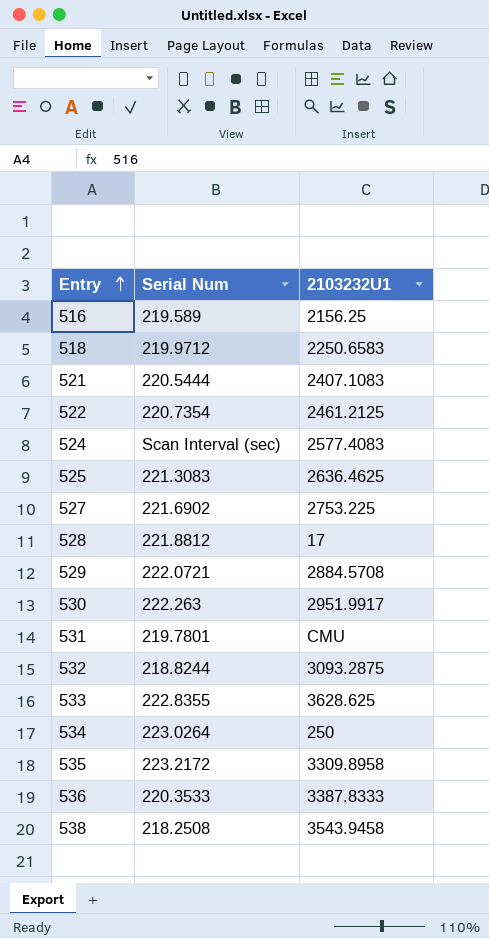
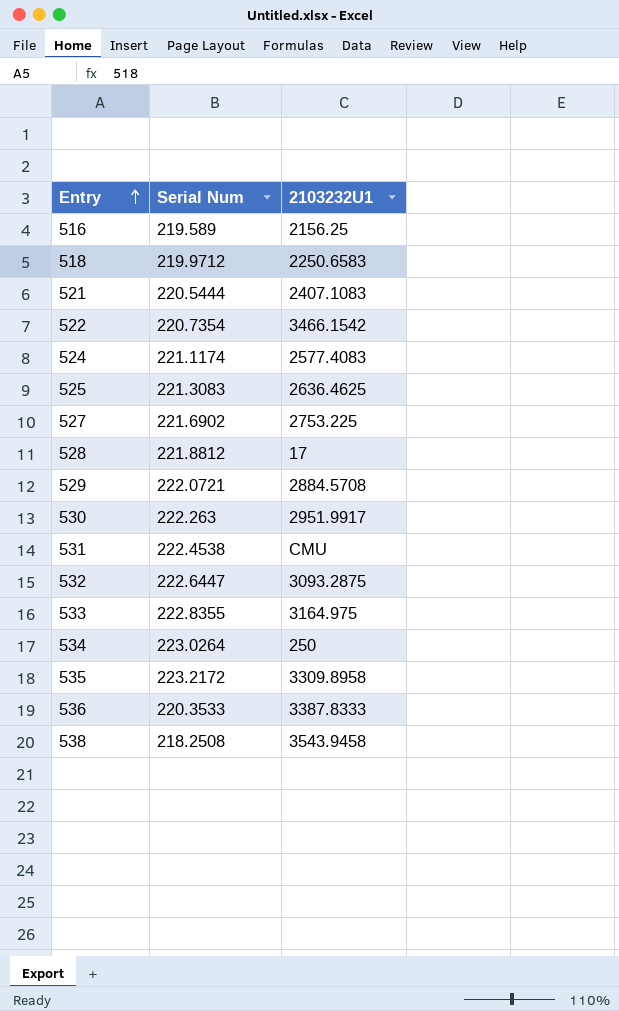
522 | 2103232U1: 2461.2125 -> 3466.1542
524 | Serial Num: Scan Interval (sec) -> 221.1174
531 | Serial Num: 219.7801 -> 222.4538
532 | Serial Num: 218.8244 -> 222.6447
533 | 2103232U1: 3628.625 -> 3164.975

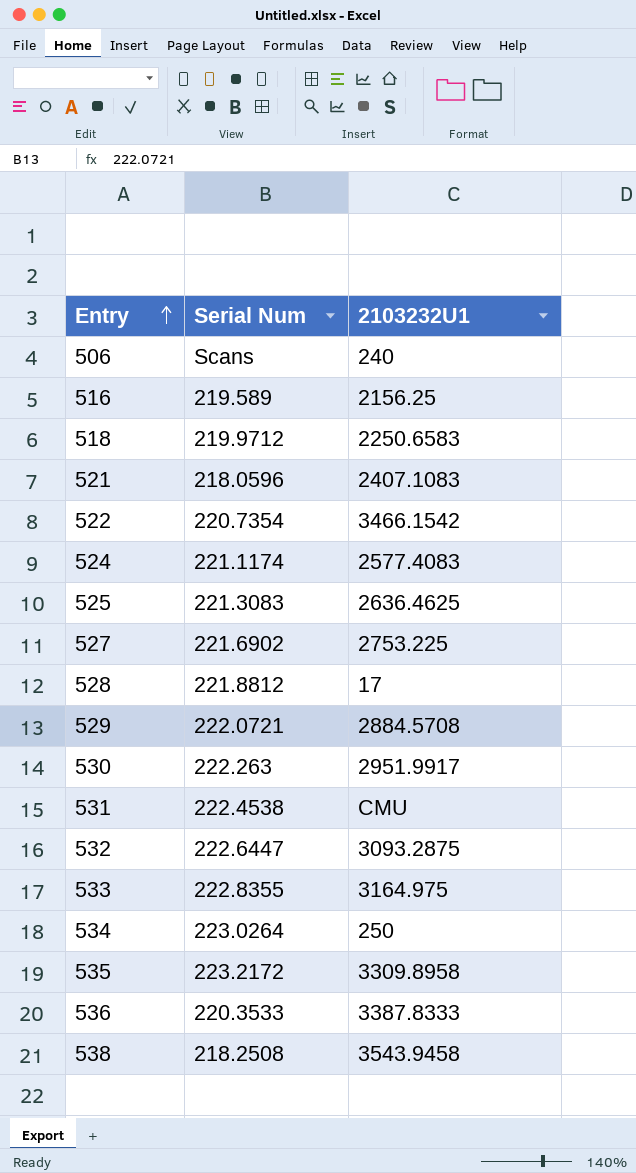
row 506: none -> Scans | 240
521 | Serial Num: 220.5444 -> 218.0596

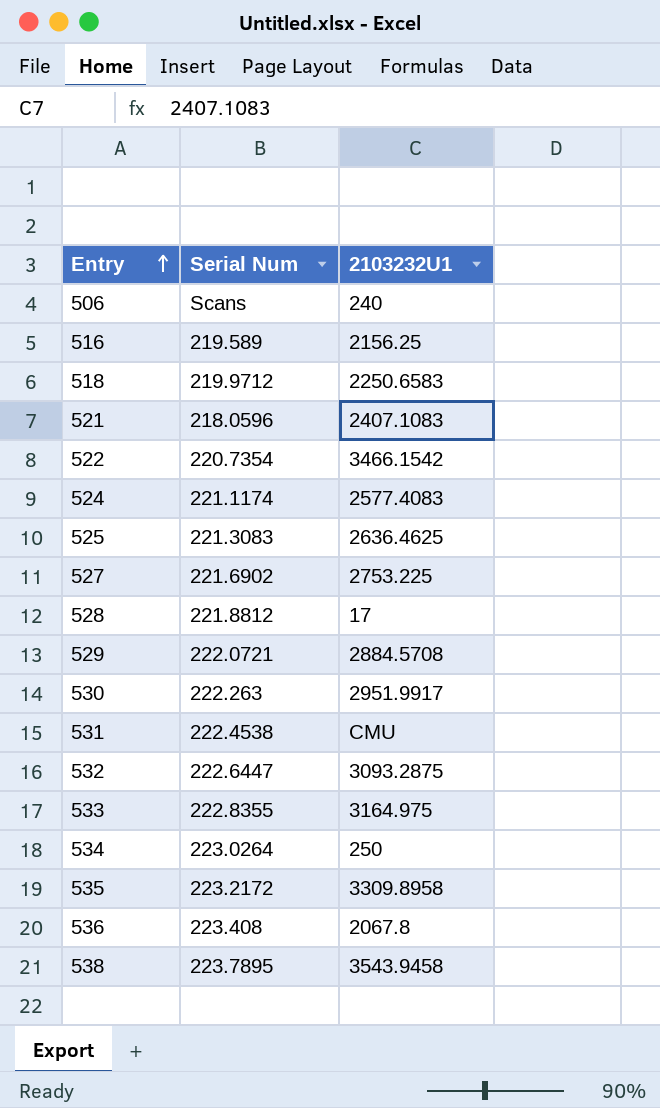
536 | Serial Num: 220.3533 -> 223.408
536 | 2103232U1: 3387.8333 -> 2067.8
538 | Serial Num: 218.2508 -> 223.7895

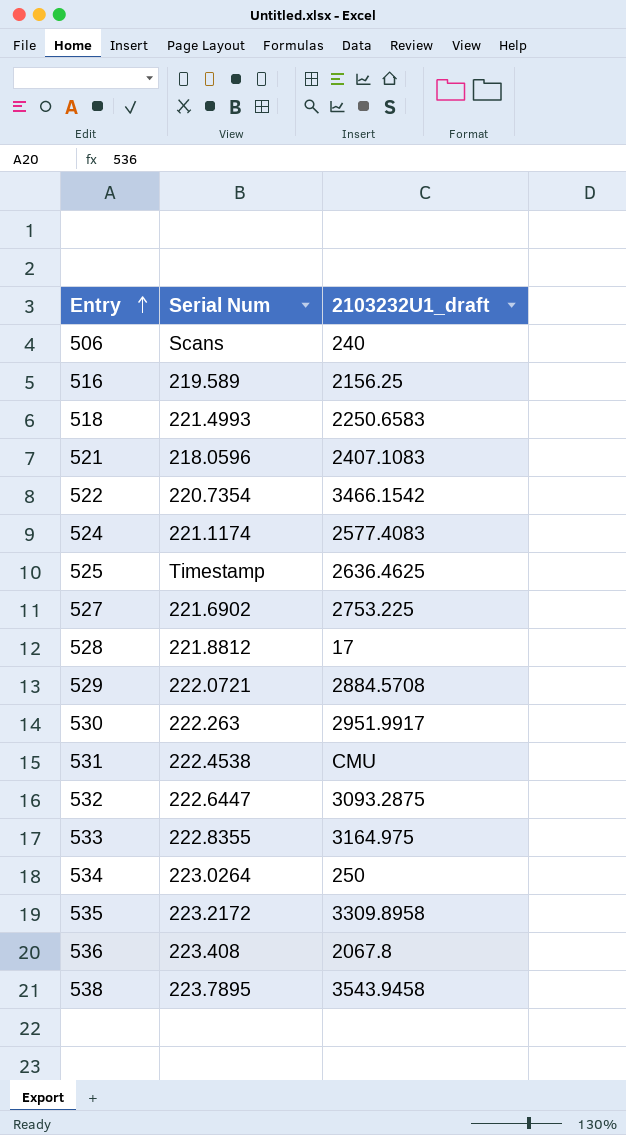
column name: 2103232U1 -> 2103232U1_draft
518 | Serial Num: 219.9712 -> 221.4993
525 | Serial Num: 221.3083 -> Timestamp

